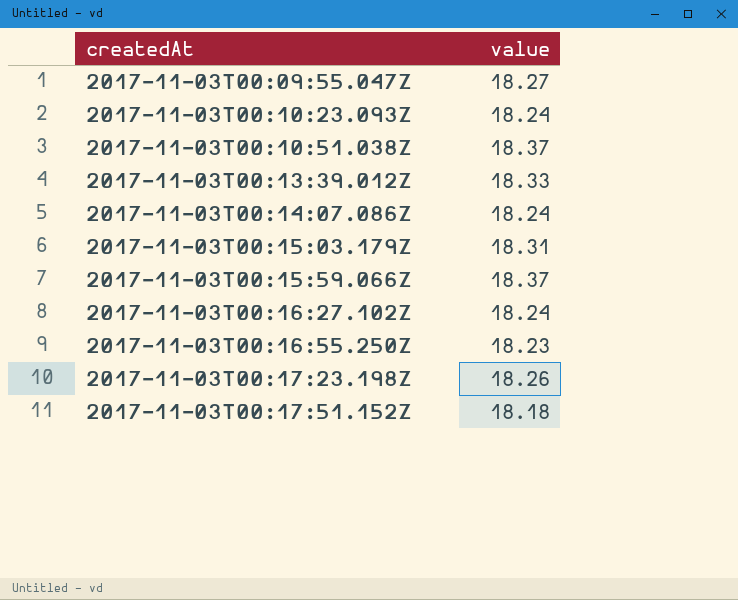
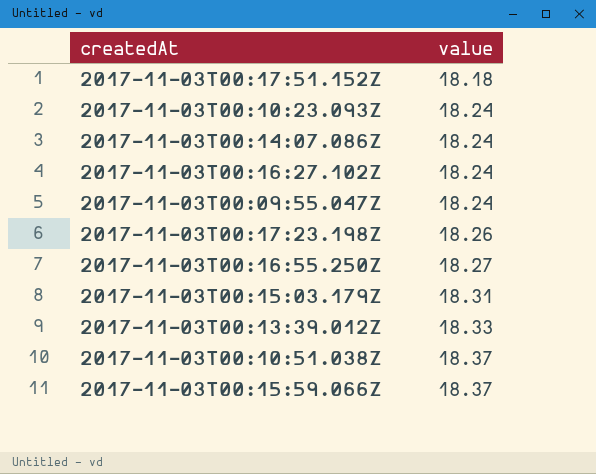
row order: createdAt ascending -> value ascending
2017-11-03T00:09:55.047Z | value: 18.27 -> 18.24
2017-11-03T00:16:55.250Z | value: 18.23 -> 18.27

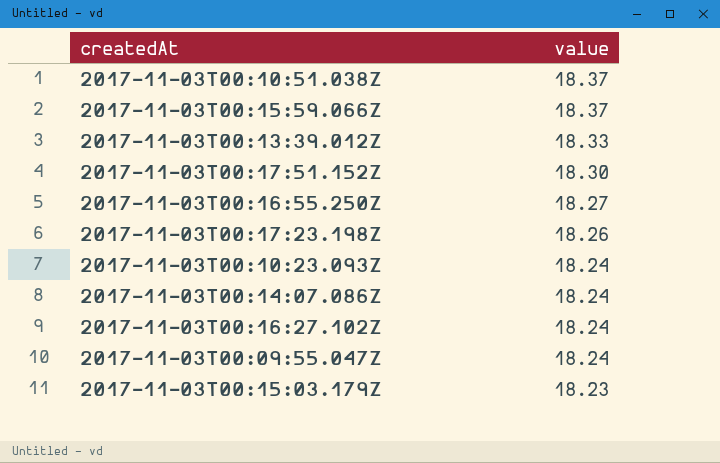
row order: value ascending -> value descending
2017-11-03T00:17:51.152Z | value: 18.18 -> 18.30
2017-11-03T00:15:03.179Z | value: 18.31 -> 18.23

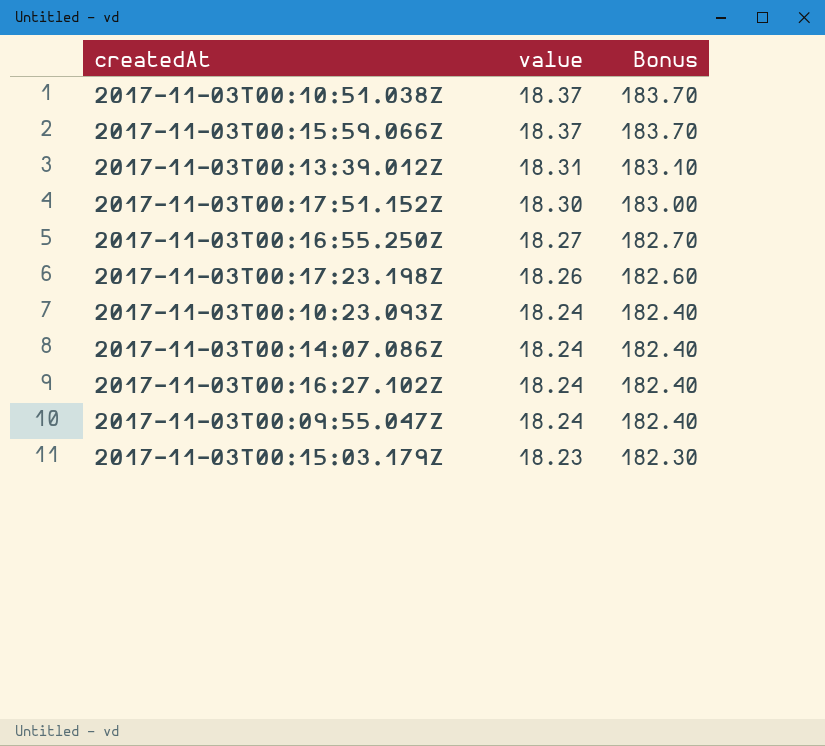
column Bonus | formula: none -> [value] * 10
2017-11-03T00:13:39.012Z | value: 18.33 -> 18.31

